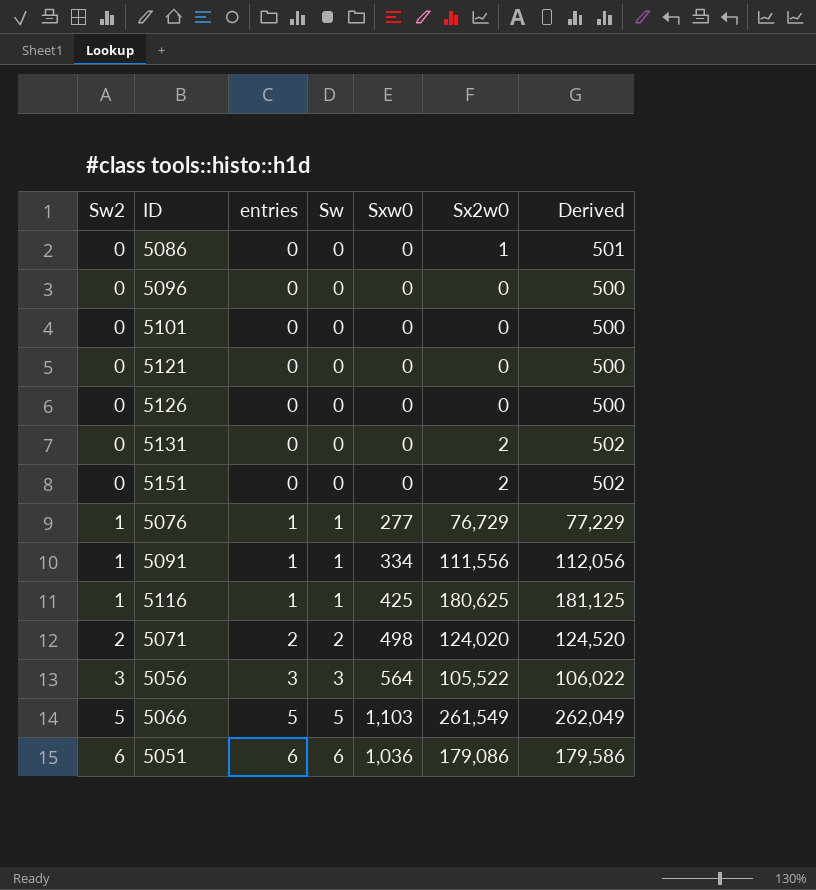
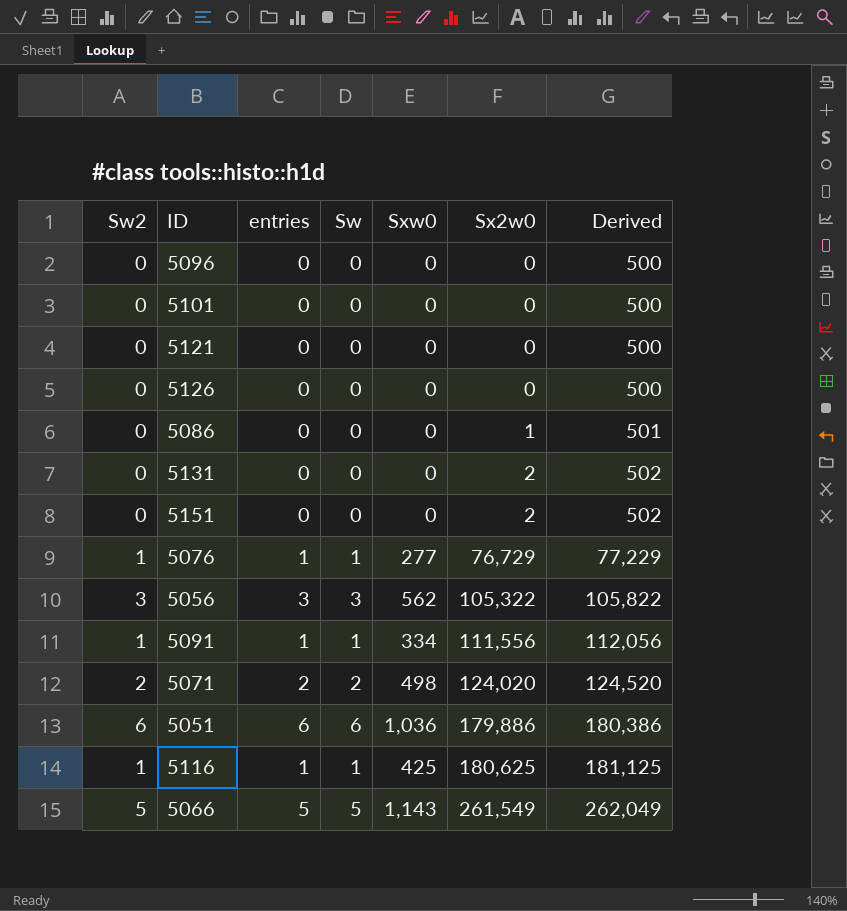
row order: Sw2 ascending -> Sx2w0 ascending
5056 | Sxw0: 564 -> 562
5056 | Sx2w0: 105,522 -> 105,322
5056 | Derived: 106,022 -> 105,822
5051 | Sx2w0: 179,086 -> 179,886
5051 | Derived: 179,586 -> 180,386
5066 | Sxw0: 1,103 -> 1,143

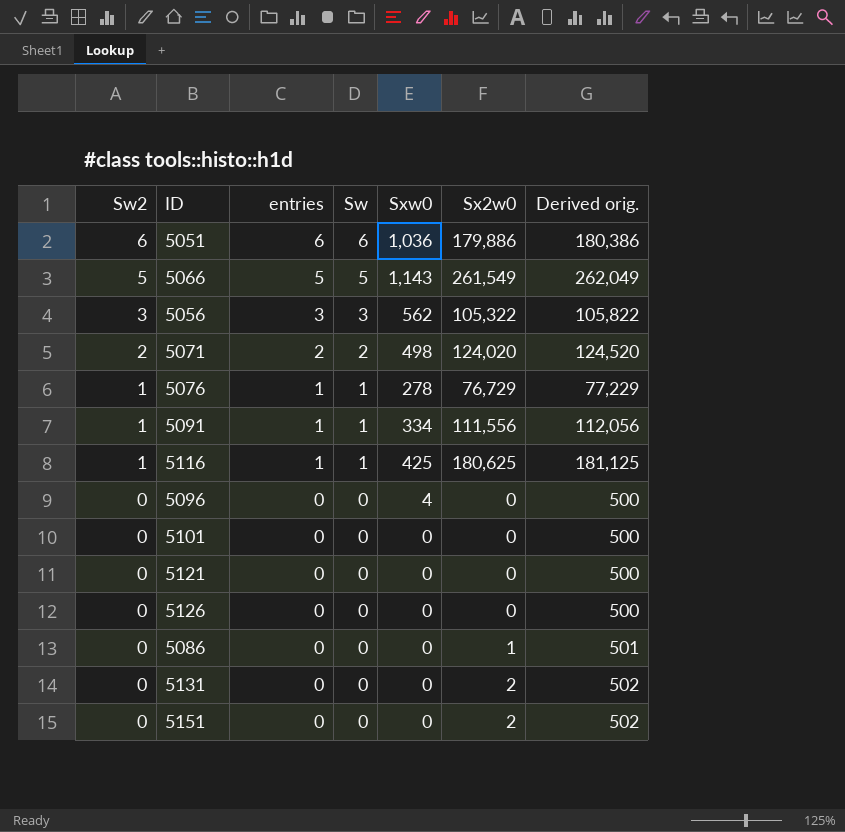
row order: Sx2w0 ascending -> Sw2 descending
column name: Derived -> Derived orig.
5076 | Sxw0: 277 -> 278
5096 | Sxw0: 0 -> 4

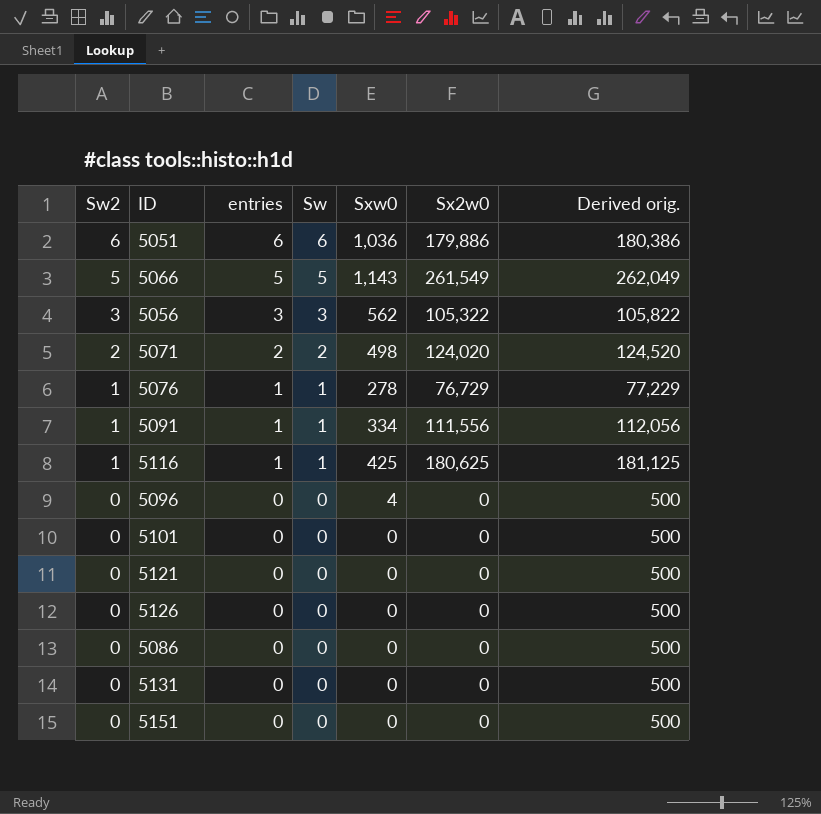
5086 | Sx2w0: 1 -> 0
5086 | Derived orig.: 501 -> 500
5131 | Sx2w0: 2 -> 0
5131 | Derived orig.: 502 -> 500
5151 | Sx2w0: 2 -> 0
5151 | Derived orig.: 502 -> 500

